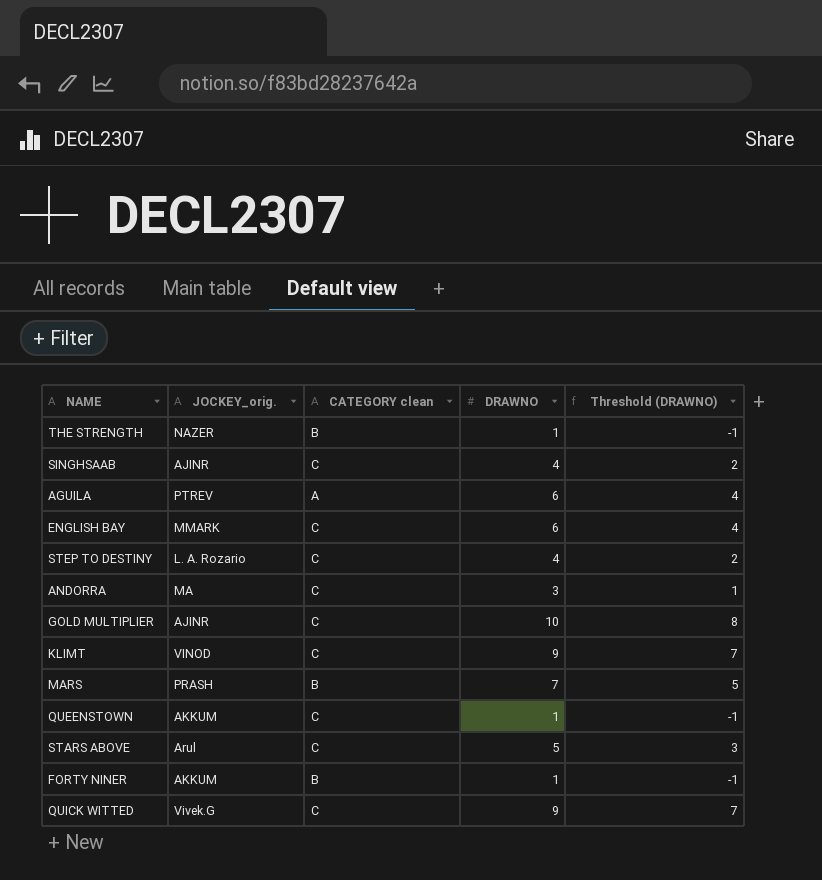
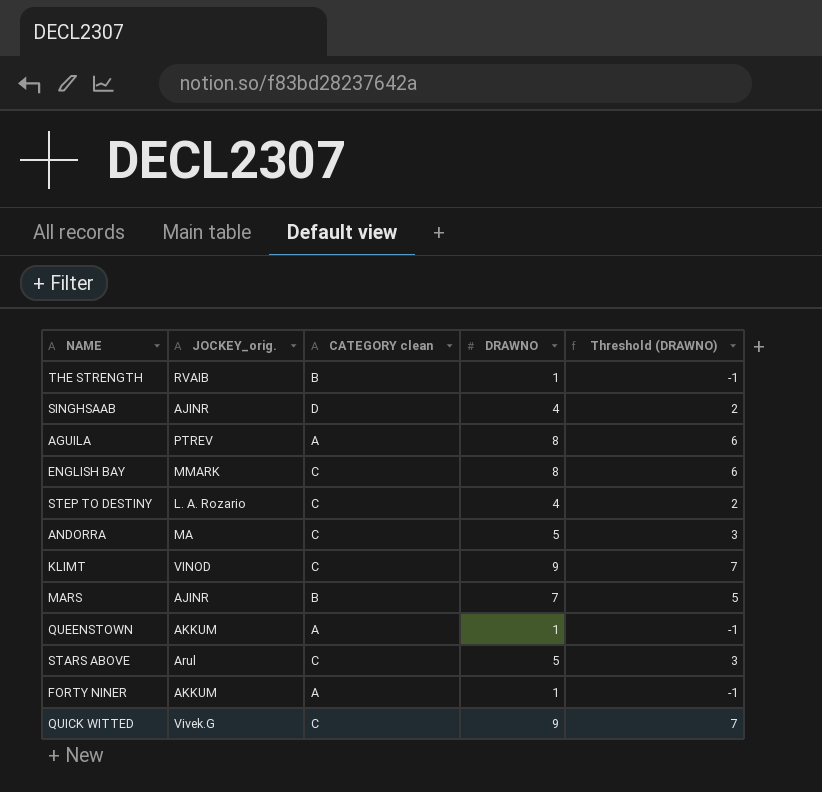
row GOLD MULTIPLIER: AJINR | C | 10 | 8 -> none
THE STRENGTH | JOCKEY_orig.: NAZER -> RVAIB
SINGHSAAB | CATEGORY clean: C -> D
AGUILA | DRAWNO: 6 -> 8
AGUILA | Threshold (DRAWNO): 4 -> 6
ENGLISH BAY | DRAWNO: 6 -> 8
ENGLISH BAY | Threshold (DRAWNO): 4 -> 6
ANDORRA | DRAWNO: 3 -> 5
ANDORRA | Threshold (DRAWNO): 1 -> 3
MARS | JOCKEY_orig.: PRASH -> AJINR
QUEENSTOWN | CATEGORY clean: C -> A
FORTY NINER | CATEGORY clean: B -> A

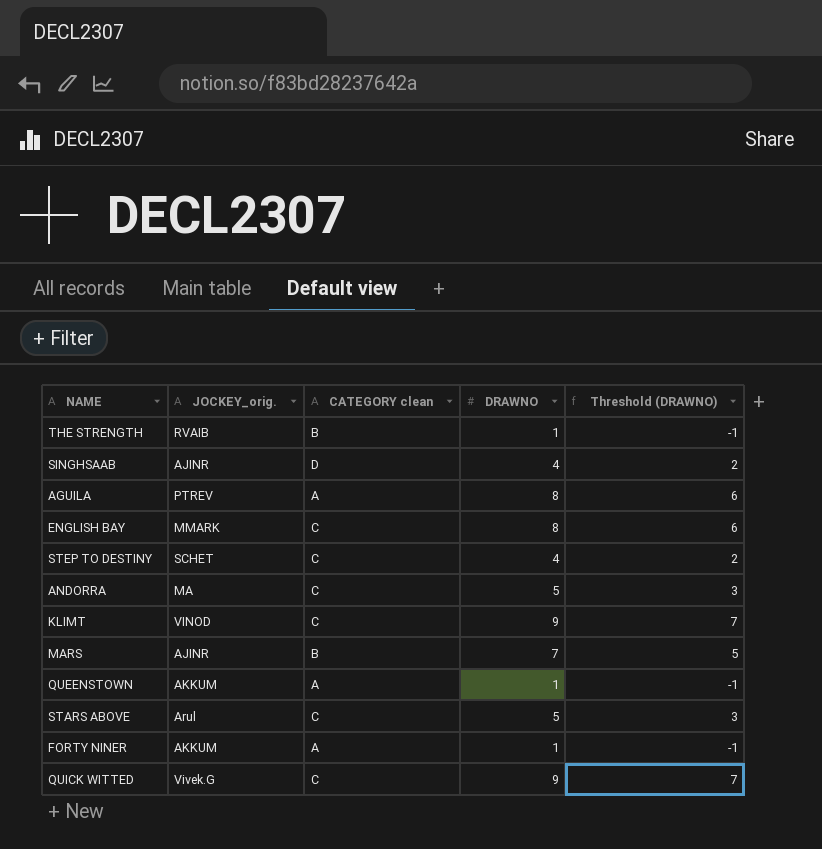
STEP TO DESTINY | JOCKEY_orig.: L. A. Rozario -> SCHET

